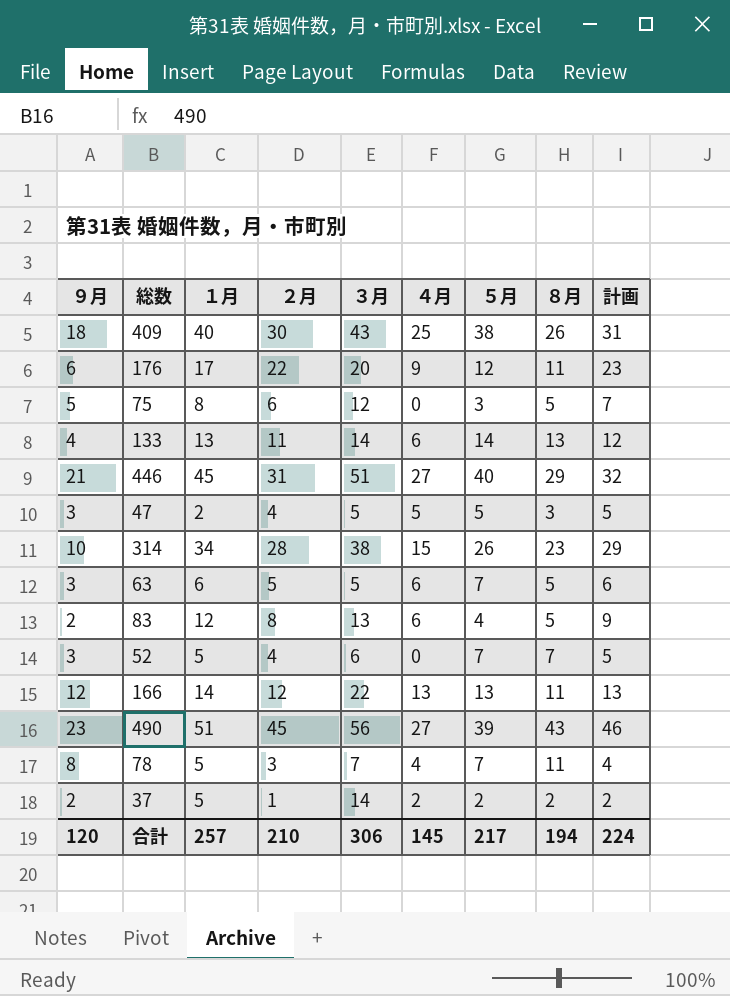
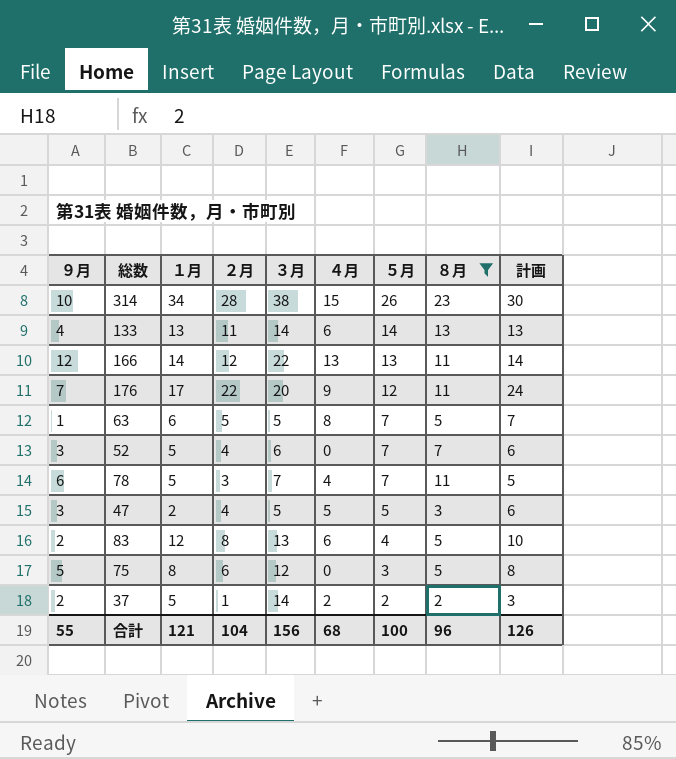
filter: none -> ８月 <= 23
row order: none -> ５月 descending
column 計画 | formula: [２月] + 1 -> [２月] + 2
176 | ９月: 6 -> 7
63 | ９月: 3 -> 1
63 | ４月: 6 -> 8
78 | ９月: 8 -> 6
合計 | ９月: 120 -> 55
合計 | １月: 257 -> 121
合計 | ２月: 210 -> 104
合計 | ３月: 306 -> 156
合計 | ４月: 145 -> 68
合計 | ５月: 217 -> 100
合計 | ８月: 194 -> 96
合計 | 計画: 224 -> 126

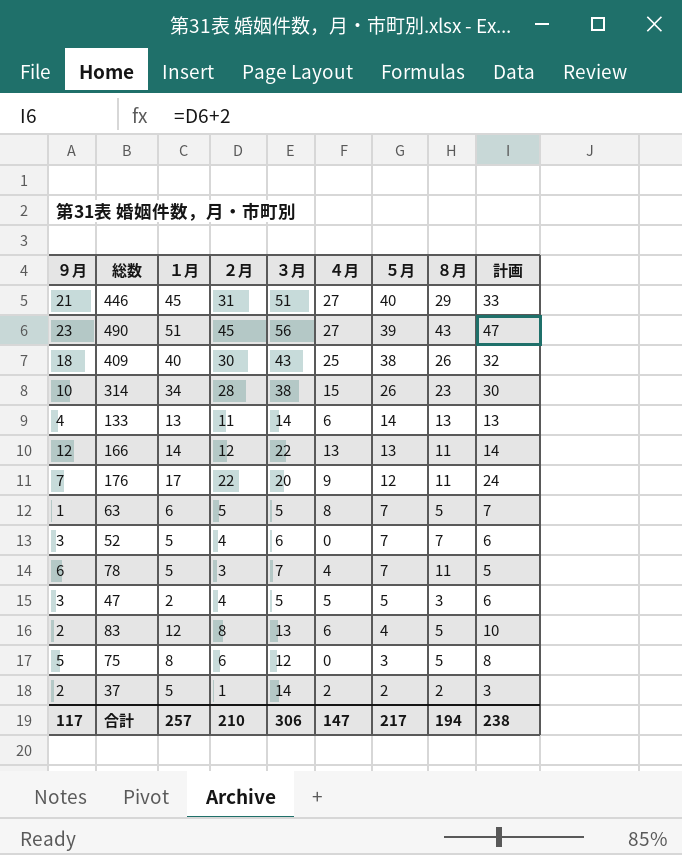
filter: ８月 <= 23 -> none
合計 | ９月: 55 -> 117
合計 | １月: 121 -> 257
合計 | ２月: 104 -> 210
合計 | ３月: 156 -> 306
合計 | ４月: 68 -> 147
合計 | ５月: 100 -> 217
合計 | ８月: 96 -> 194
合計 | 計画: 126 -> 238

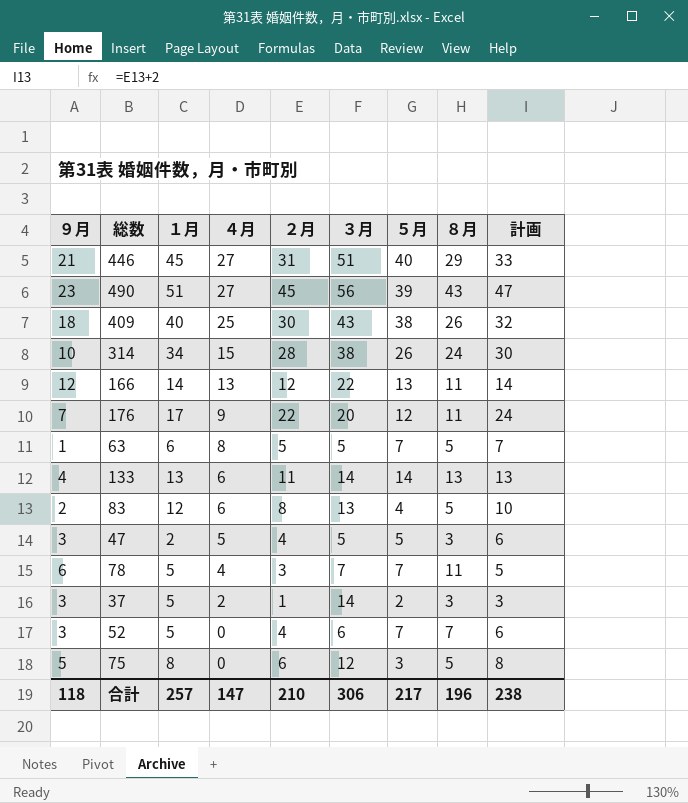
row order: ５月 descending -> ４月 descending
column ４月 | position: 6 -> 4
314 | ８月: 23 -> 24
37 | ９月: 2 -> 3
37 | ８月: 2 -> 3
合計 | ９月: 117 -> 118
合計 | ８月: 194 -> 196

